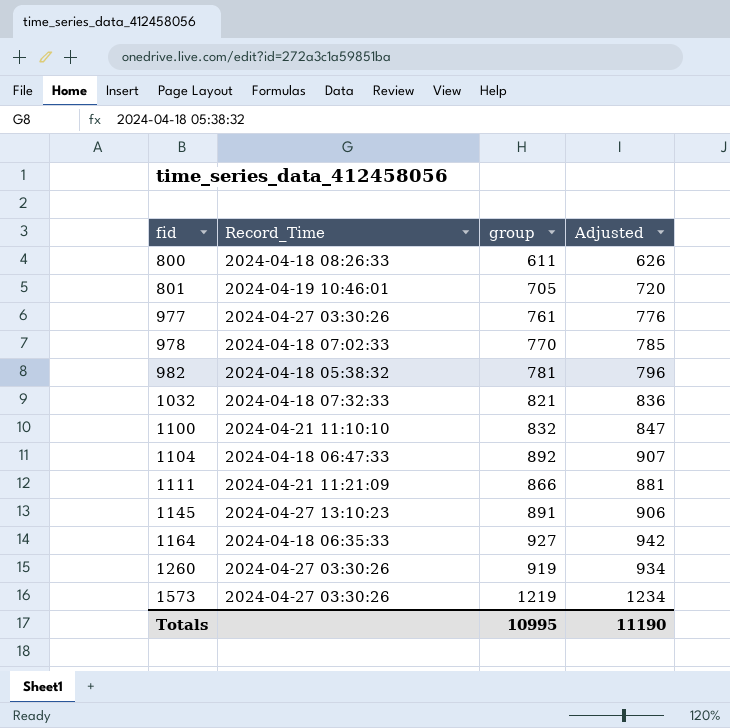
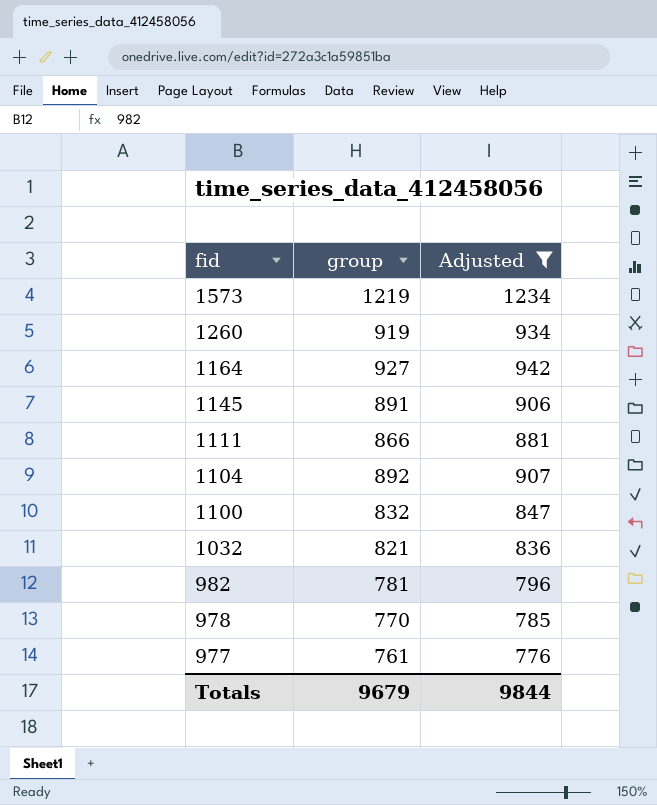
filter: none -> Adjusted >= 776
row order: fid ascending -> fid descending
column Record_Time | position: 2 -> none
Totals | group: 10995 -> 9679
Totals | Adjusted: 11190 -> 9844

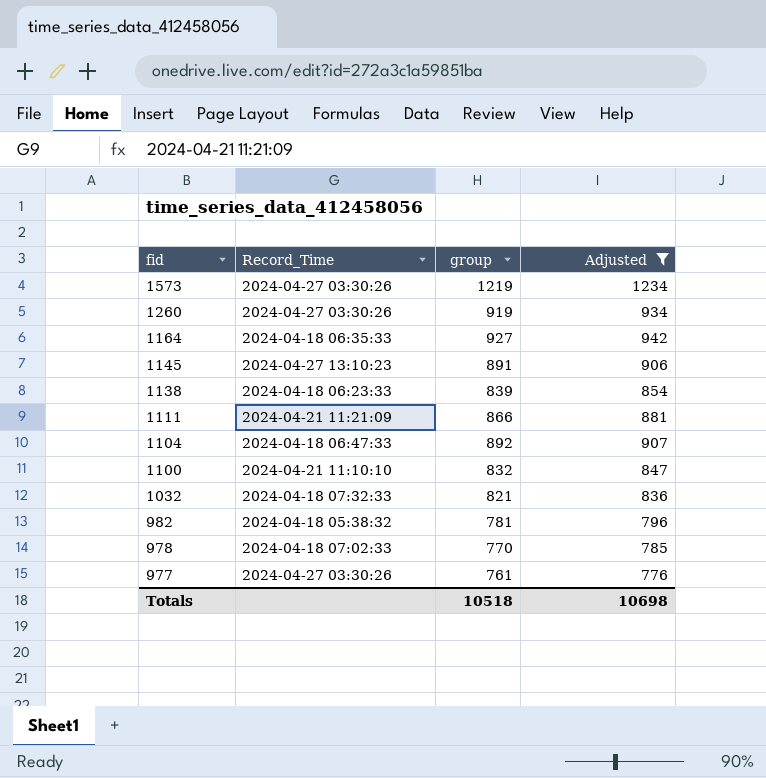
column Record_Time | position: none -> 2
row 1138: none -> 2024-04-18 06:23:33 | 839 | 854
Totals | group: 9679 -> 10518
Totals | Adjusted: 9844 -> 10698

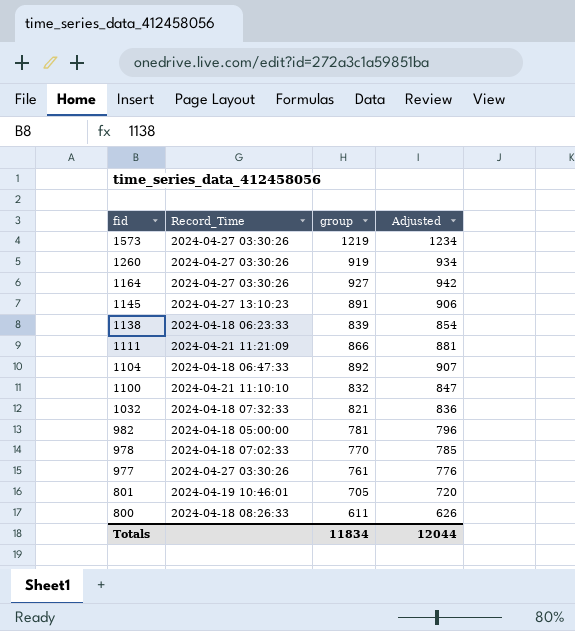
filter: Adjusted >= 776 -> none
1164 | Record_Time: 2024-04-18 06:35:33 -> 2024-04-27 03:30:26
982 | Record_Time: 2024-04-18 05:38:32 -> 2024-04-18 05:00:00
Totals | group: 10518 -> 11834
Totals | Adjusted: 10698 -> 12044

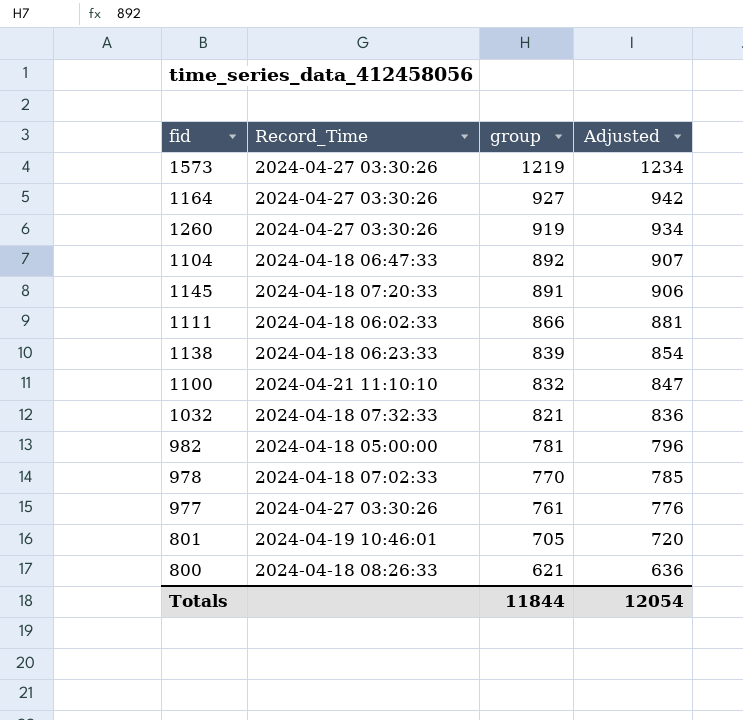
row order: fid descending -> group descending
1145 | Record_Time: 2024-04-27 13:10:23 -> 2024-04-18 07:20:33
1111 | Record_Time: 2024-04-21 11:21:09 -> 2024-04-18 06:02:33
800 | group: 611 -> 621
800 | Adjusted: 626 -> 636
Totals | group: 11834 -> 11844
Totals | Adjusted: 12044 -> 12054

